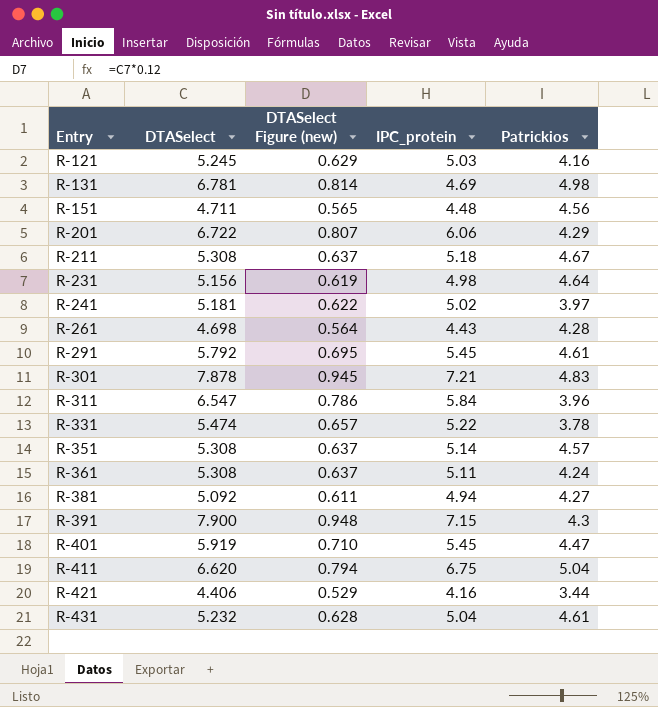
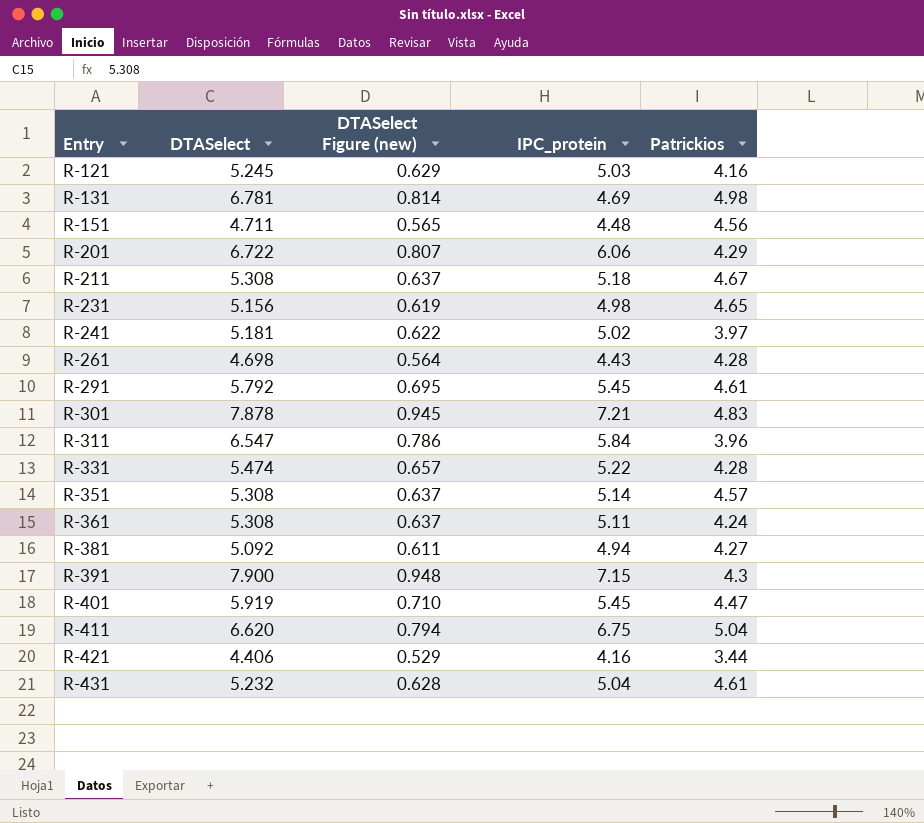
R-231 | Patrickios: 4.64 -> 4.65
R-331 | Patrickios: 3.78 -> 4.28

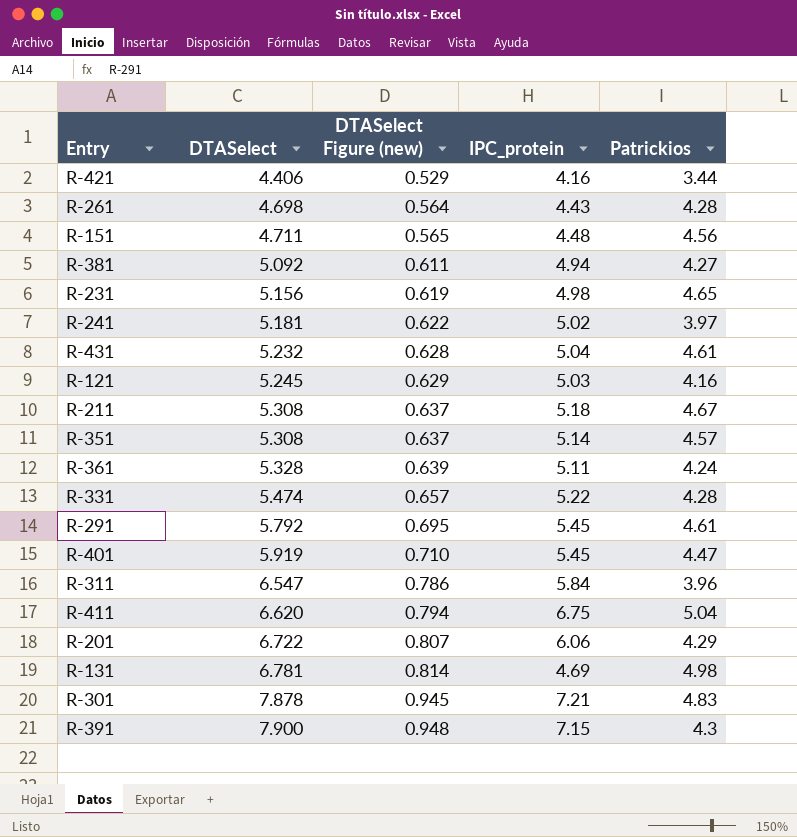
row order: Entry ascending -> DTASelect ascending
R-361 | DTASelect: 5.308 -> 5.328
R-361 | DTASelect Figure (new): 0.637 -> 0.639

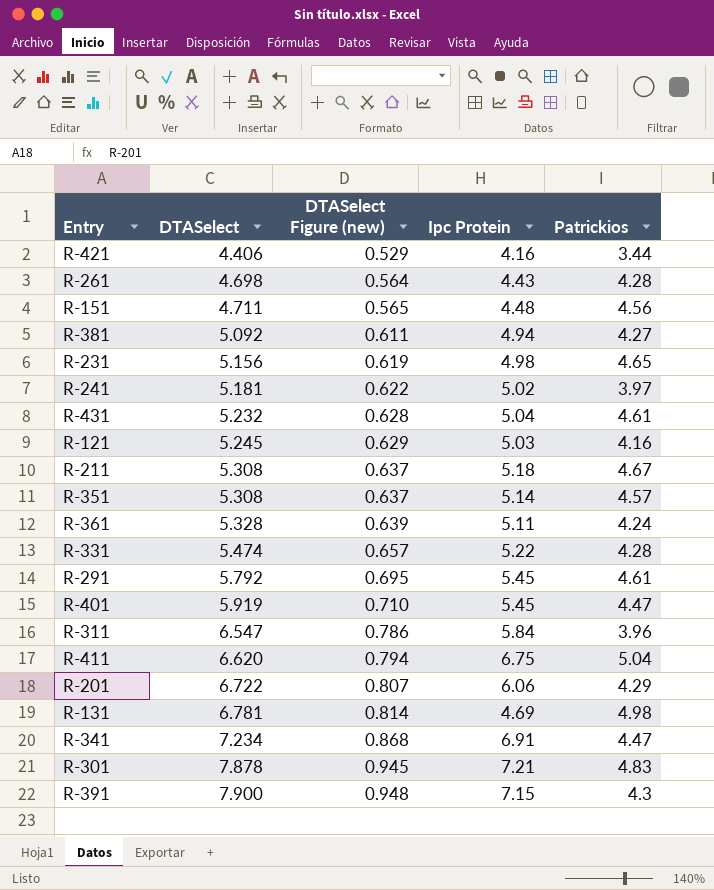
column name: IPC_protein -> Ipc Protein
row R-341: none -> 7.234 | 0.868 | 6.91 | 4.47

